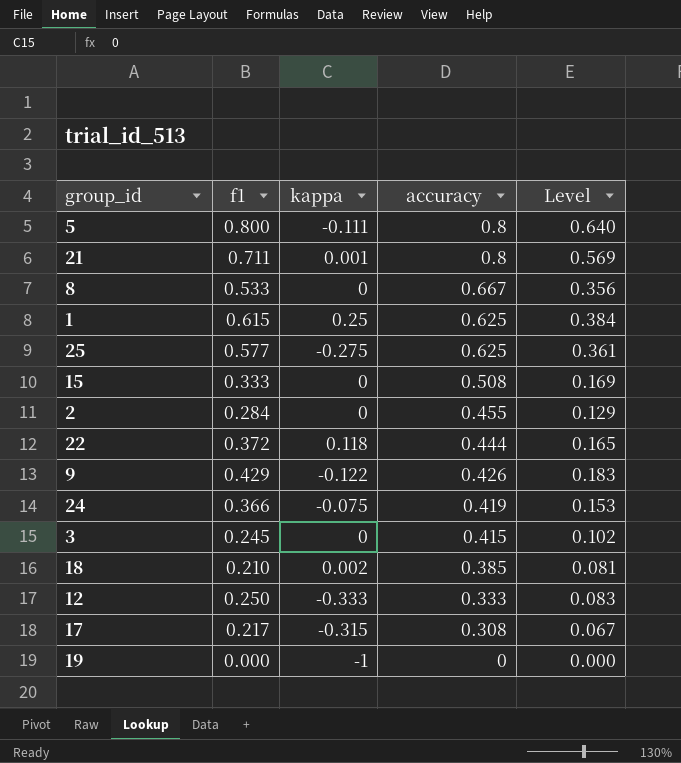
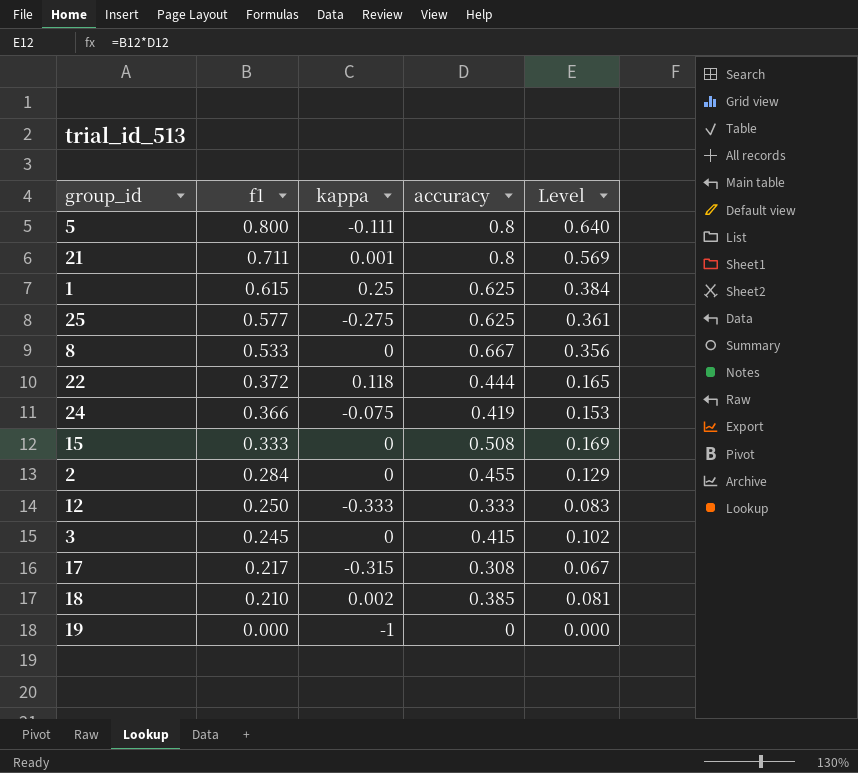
row order: accuracy descending -> f1 descending
row 9: 0.429 | -0.122 | 0.426 | 0.183 -> none

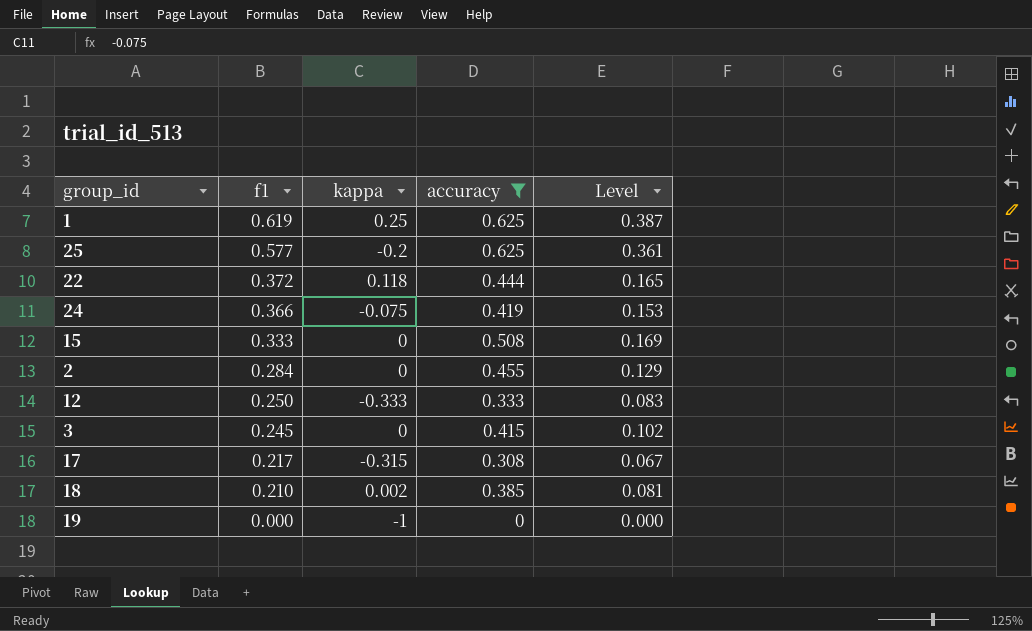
filter: none -> accuracy <= 0.625
1 | f1: 0.615 -> 0.619
1 | Level: 0.384 -> 0.387
25 | kappa: -0.275 -> -0.2

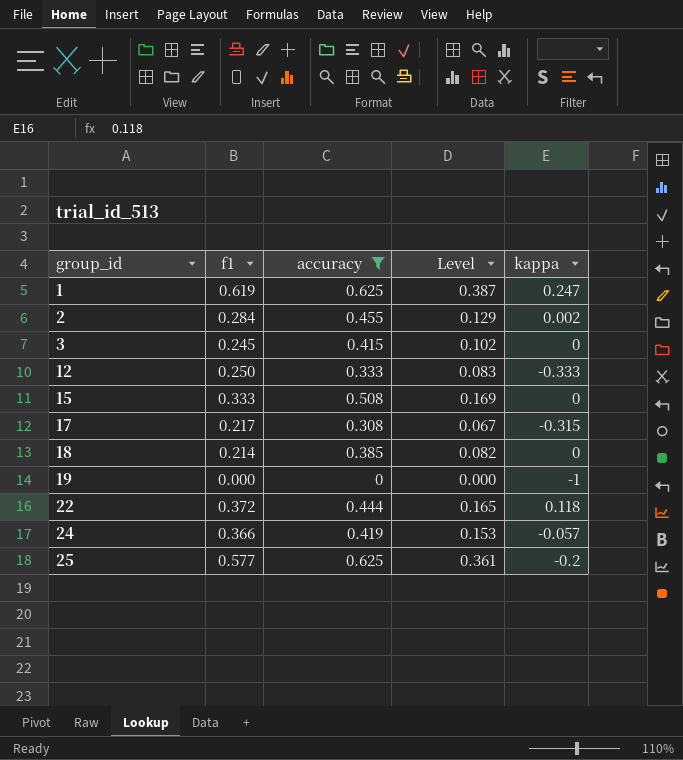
row order: f1 descending -> group_id ascending
column kappa | position: 3 -> 5
1 | kappa: 0.25 -> 0.247
2 | kappa: 0 -> 0.002
18 | f1: 0.210 -> 0.214
18 | Level: 0.081 -> 0.082
18 | kappa: 0.002 -> 0
24 | kappa: -0.075 -> -0.057

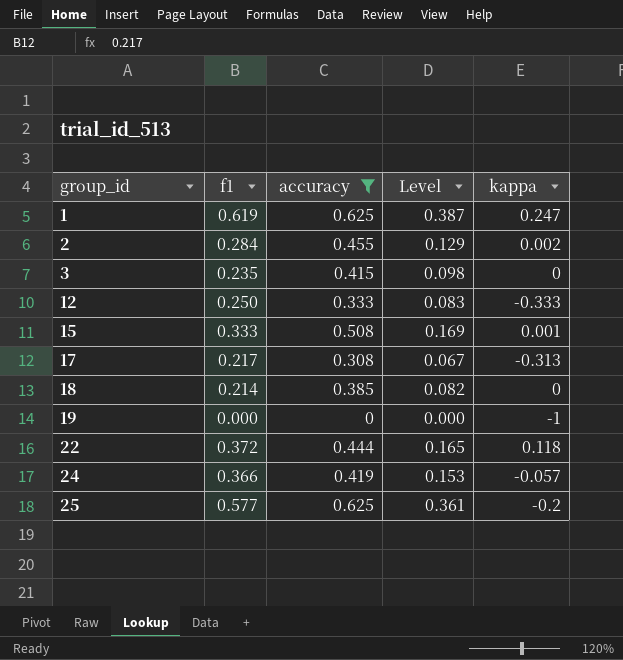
3 | f1: 0.245 -> 0.235
3 | Level: 0.102 -> 0.098
15 | kappa: 0 -> 0.001
17 | kappa: -0.315 -> -0.313

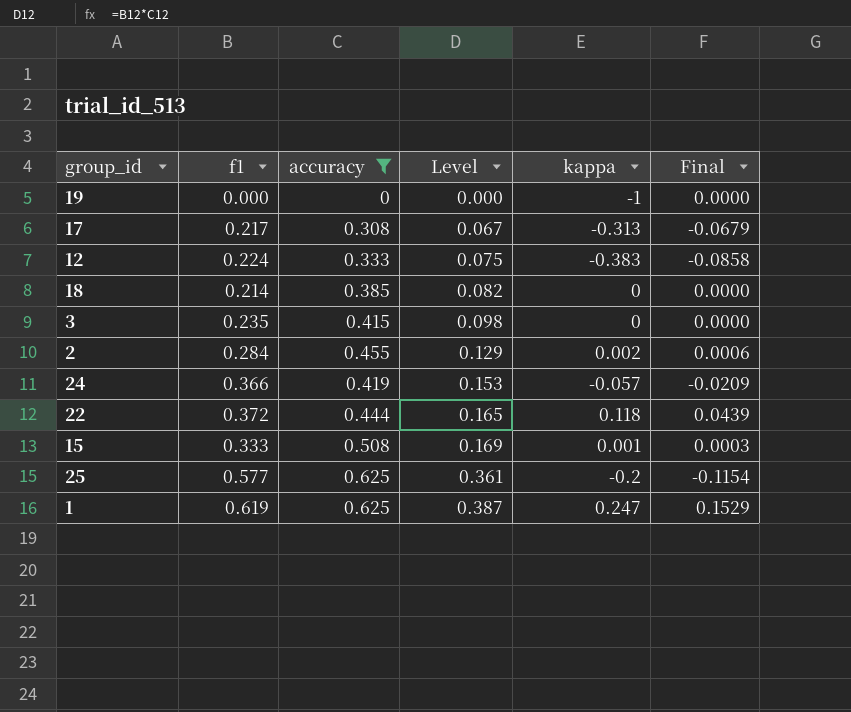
row order: group_id ascending -> Level ascending
column Final | formula: none -> [f1] * [kappa]
12 | f1: 0.250 -> 0.224
12 | Level: 0.083 -> 0.075
12 | kappa: -0.333 -> -0.383

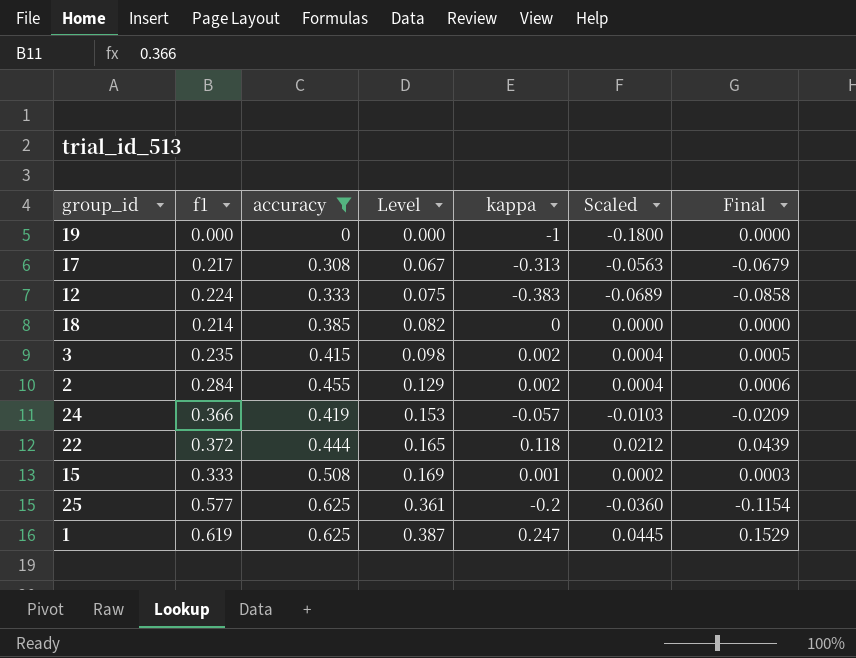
column Scaled | formula: none -> [kappa] * 0.18
3 | kappa: 0 -> 0.002
3 | Final: 0.0000 -> 0.0005

